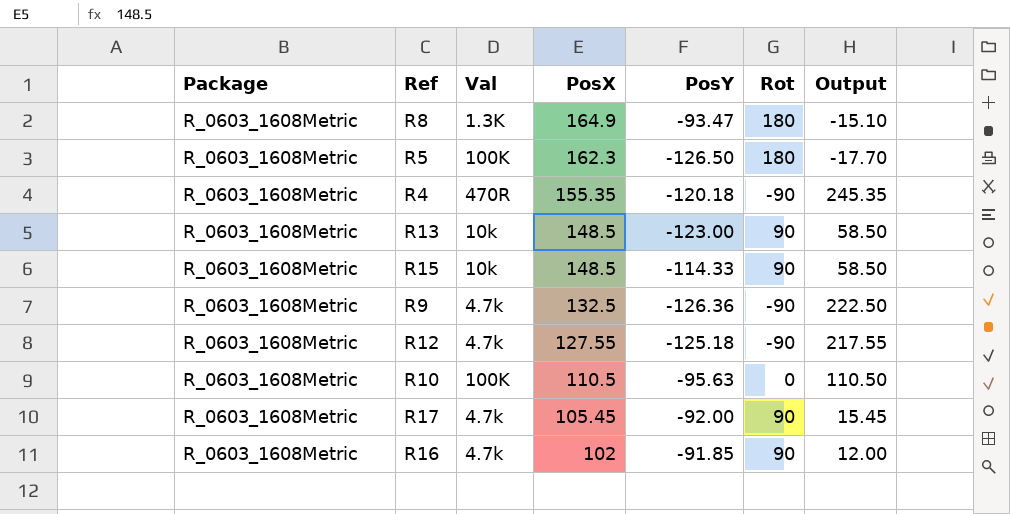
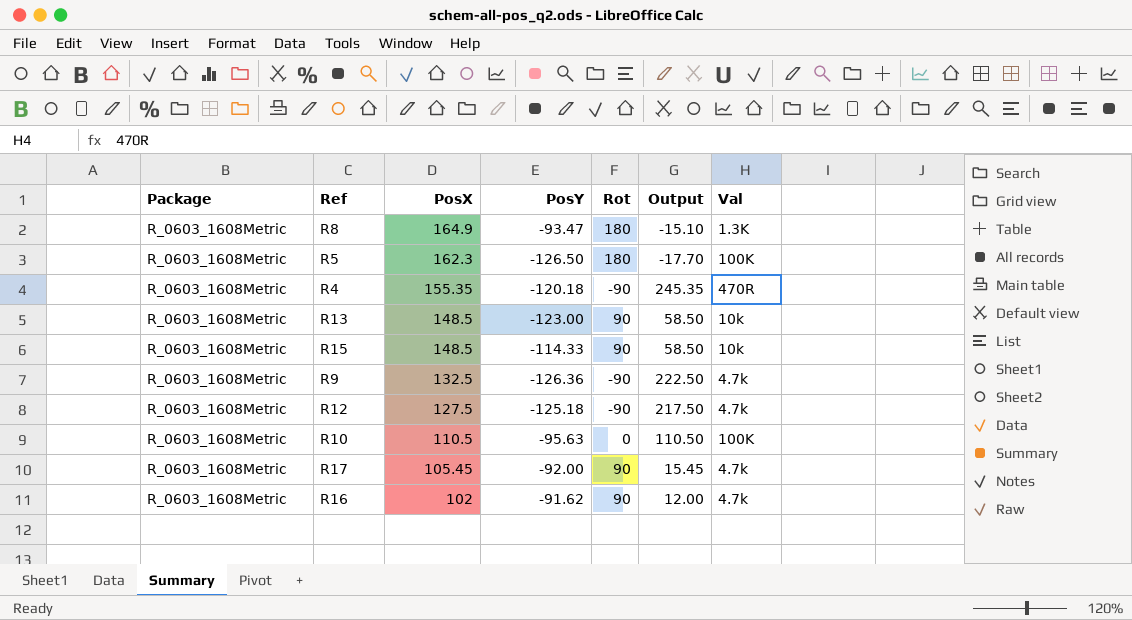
column Val | position: 3 -> 7
R12 | PosX: 127.55 -> 127.5
R12 | Output: 217.55 -> 217.50
R16 | PosY: -91.85 -> -91.62

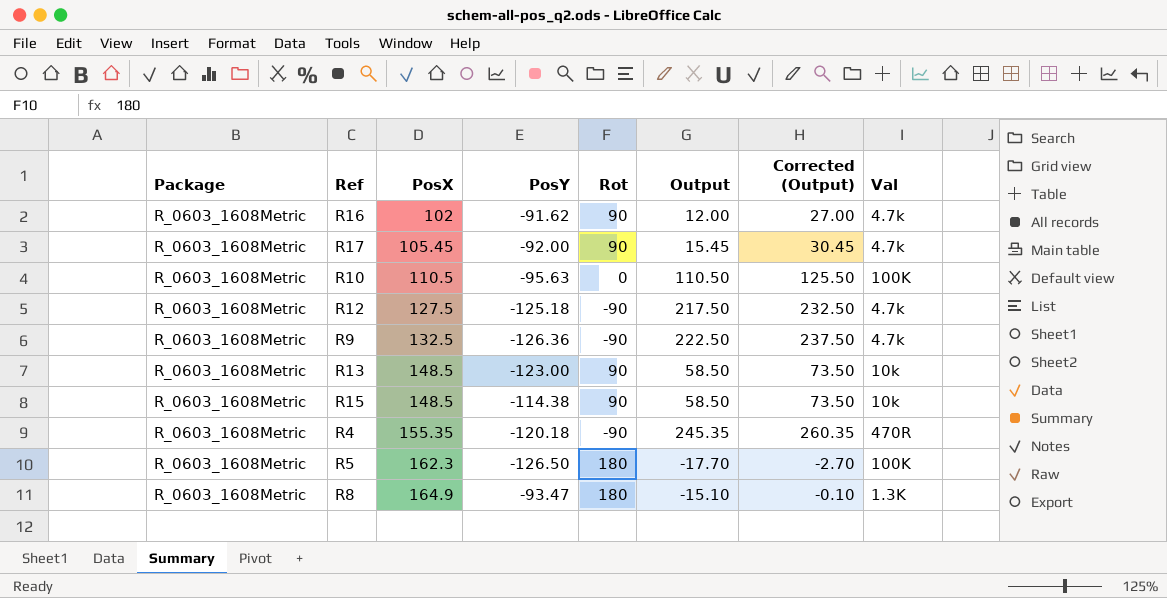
row order: PosX descending -> PosX ascending
column Corrected (Output) | formula: none -> [Output] + 15
R15 | PosY: -114.33 -> -114.38

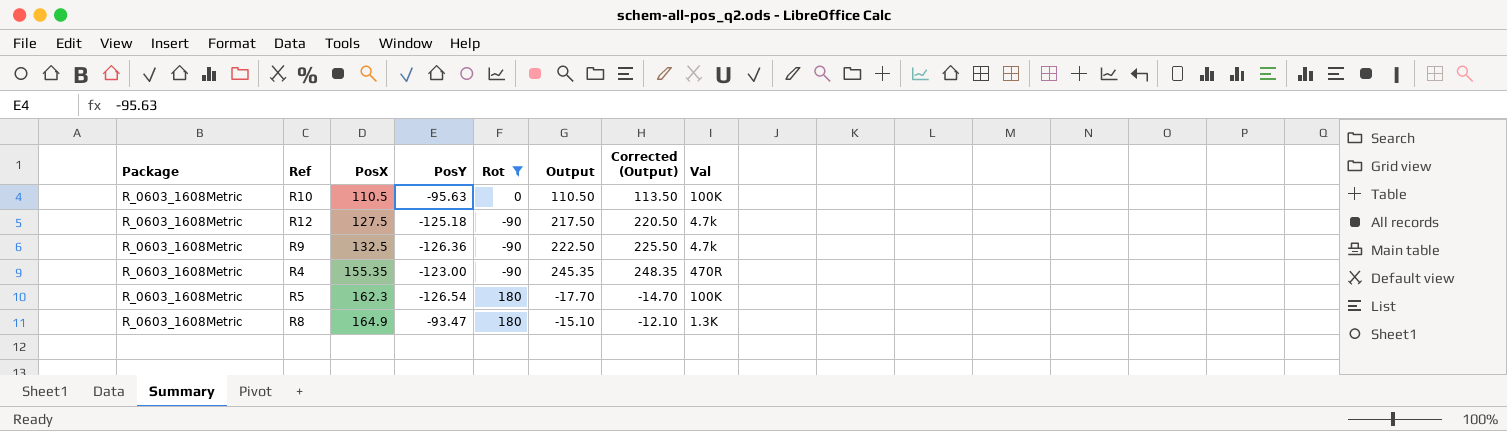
filter: none -> Rot != 90
column Corrected (Output) | formula: [Output] + 15 -> [Output] + 3
R4 | PosY: -120.18 -> -123.00
R5 | PosY: -126.50 -> -126.54

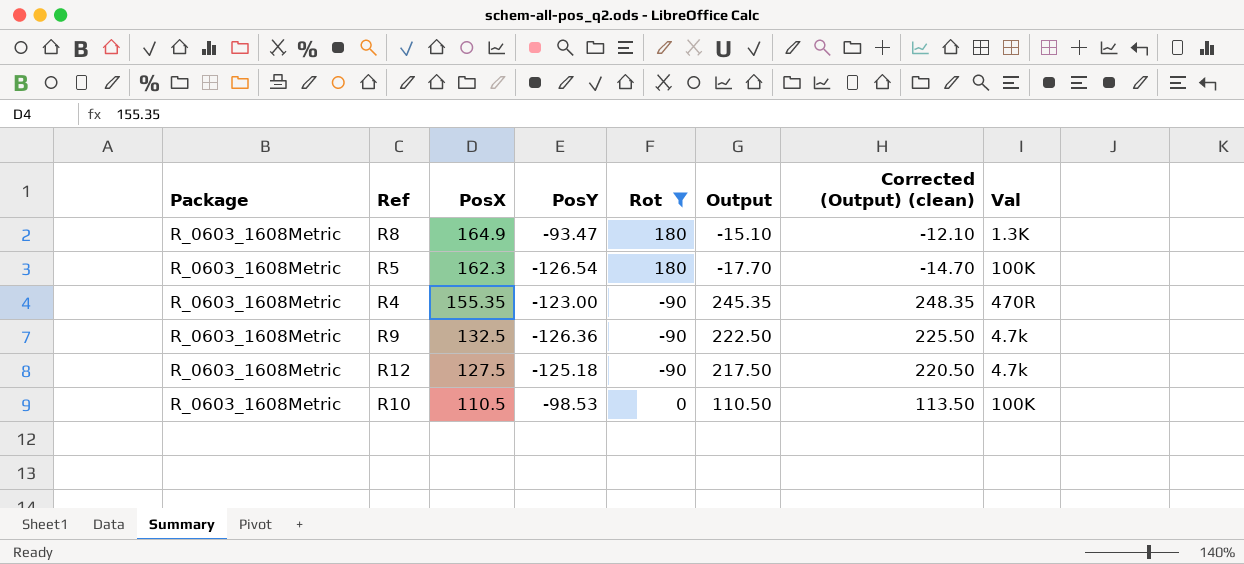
row order: PosX ascending -> PosX descending
column name: Corrected (Output) -> Corrected (Output) (clean)
R10 | PosY: -95.63 -> -98.53

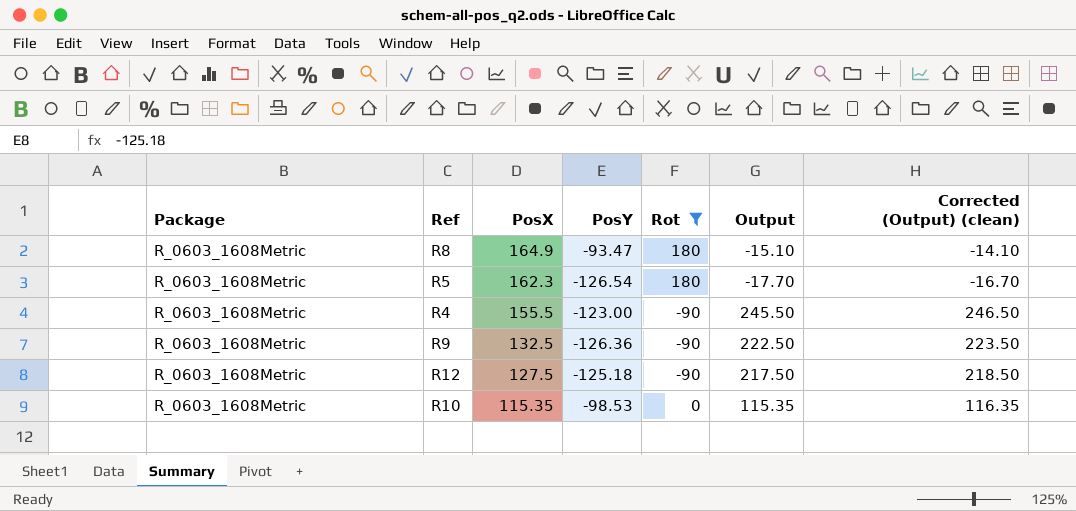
column Val | position: 8 -> none
column Corrected (Output) (clean) | formula: [Output] + 3 -> [Output] + 1
R4 | PosX: 155.35 -> 155.5
R4 | Output: 245.35 -> 245.50
R10 | PosX: 110.5 -> 115.35
R10 | Output: 110.50 -> 115.35

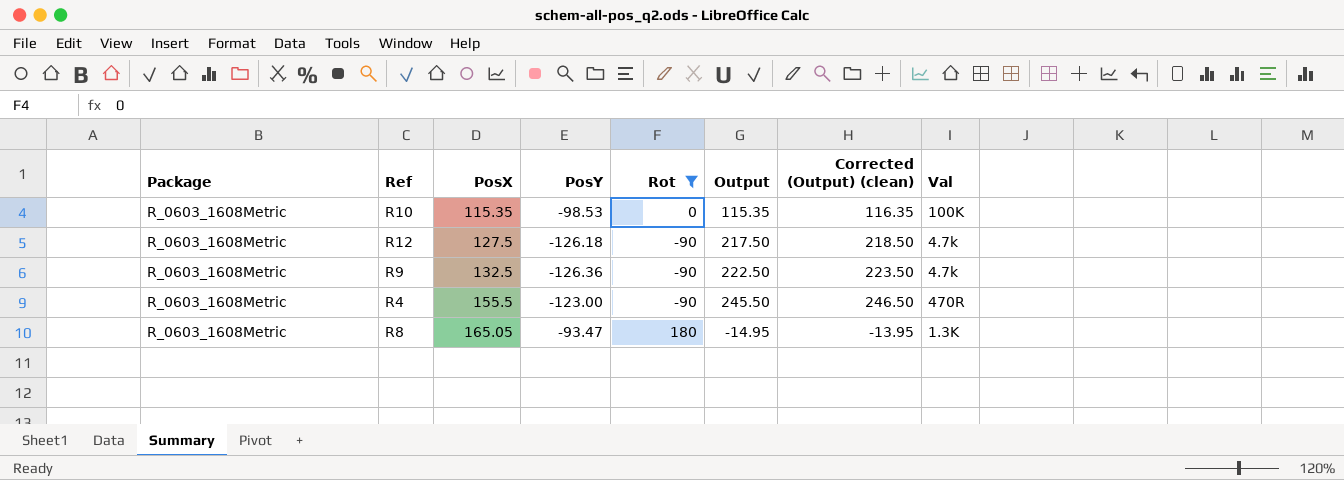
row order: PosX descending -> PosX ascending
column Val | position: none -> 8
row R5: R_0603_1608Metric | 162.3 | -126.54 | 180 | -17.70 | -16.70 -> none
R12 | PosY: -125.18 -> -126.18
R8 | PosX: 164.9 -> 165.05
R8 | Output: -15.10 -> -14.95
R8 | Corrected (Output) (clean): -14.10 -> -13.95

